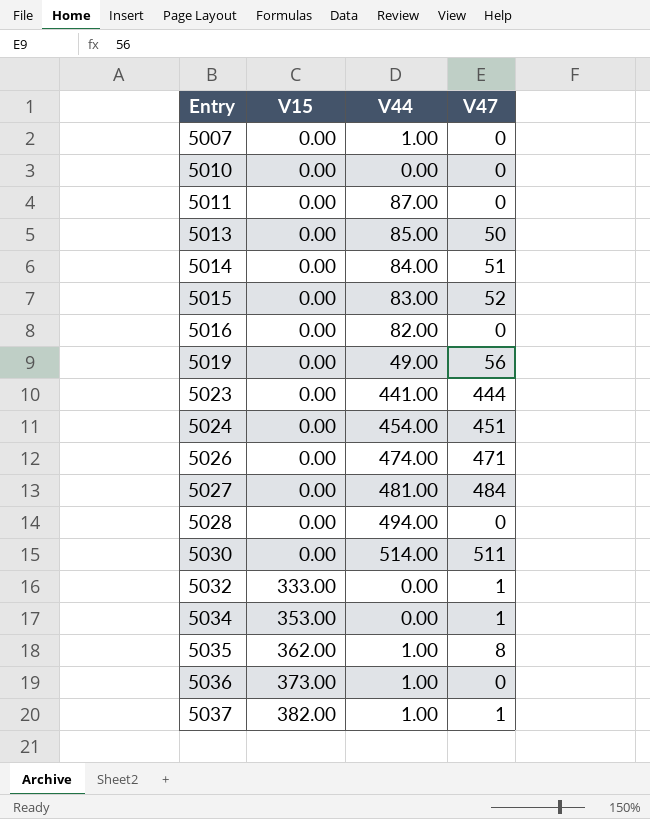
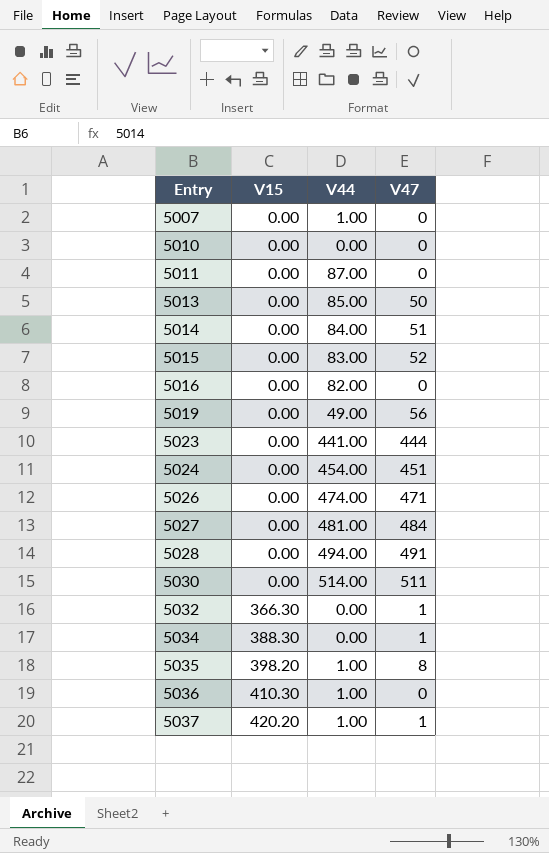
5028 | V47: 0 -> 491
5032 | V15: 333.00 -> 366.30
5034 | V15: 353.00 -> 388.30
5035 | V15: 362.00 -> 398.20
5036 | V15: 373.00 -> 410.30
5037 | V15: 382.00 -> 420.20

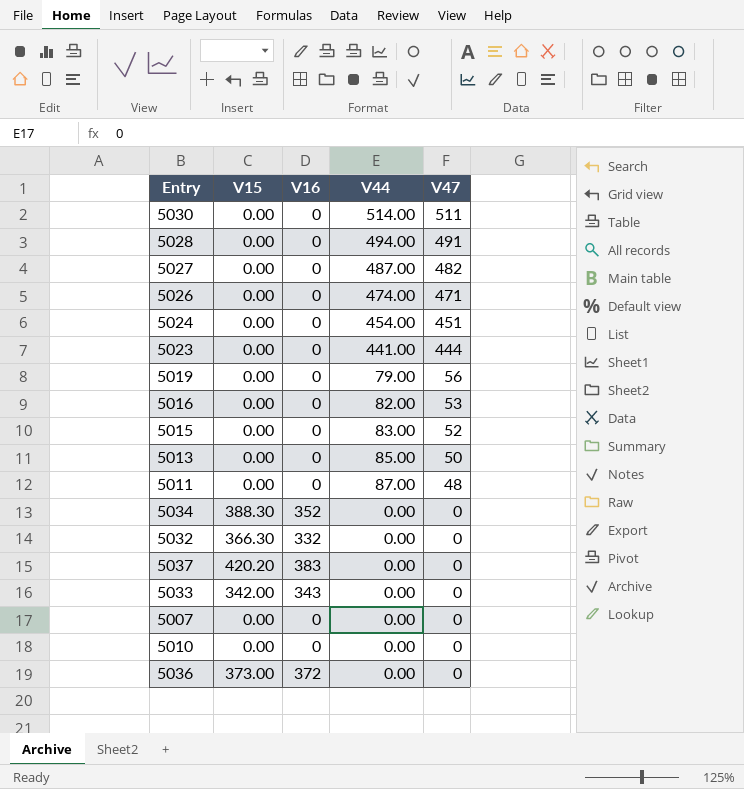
row order: Entry ascending -> V47 descending
column V16 | position: none -> 3
row 5014: 0.00 | 84.00 | 51 -> none
row 5035: 398.20 | 1.00 | 8 -> none
5027 | V44: 481.00 -> 487.00
5027 | V47: 484 -> 482
5019 | V44: 49.00 -> 79.00
5016 | V47: 0 -> 53
5011 | V47: 0 -> 48
5034 | V47: 1 -> 0
5032 | V47: 1 -> 0
5037 | V44: 1.00 -> 0.00
5037 | V47: 1 -> 0
row 5033: none -> 342.00 | 343 | 0.00 | 0
5007 | V44: 1.00 -> 0.00
5036 | V15: 410.30 -> 373.00
5036 | V44: 1.00 -> 0.00

